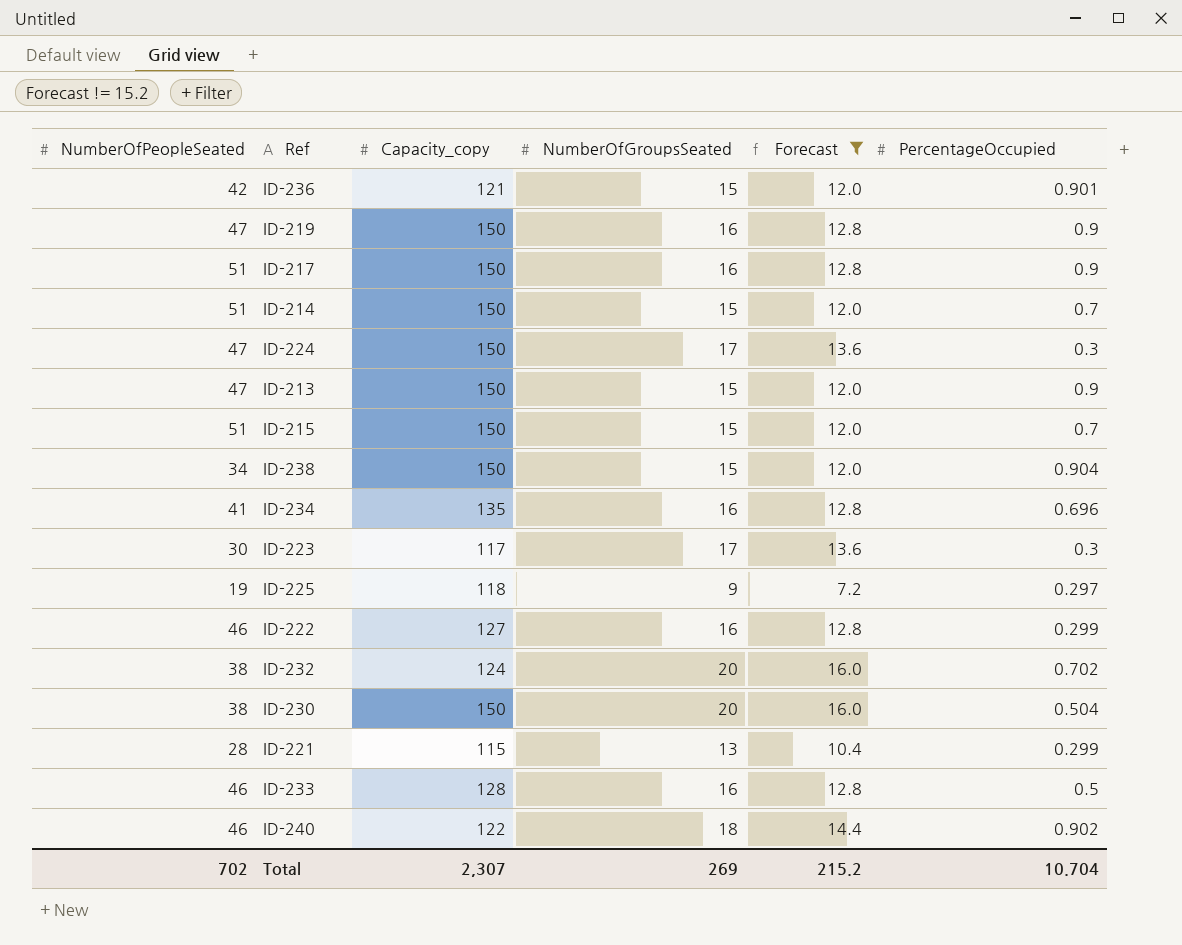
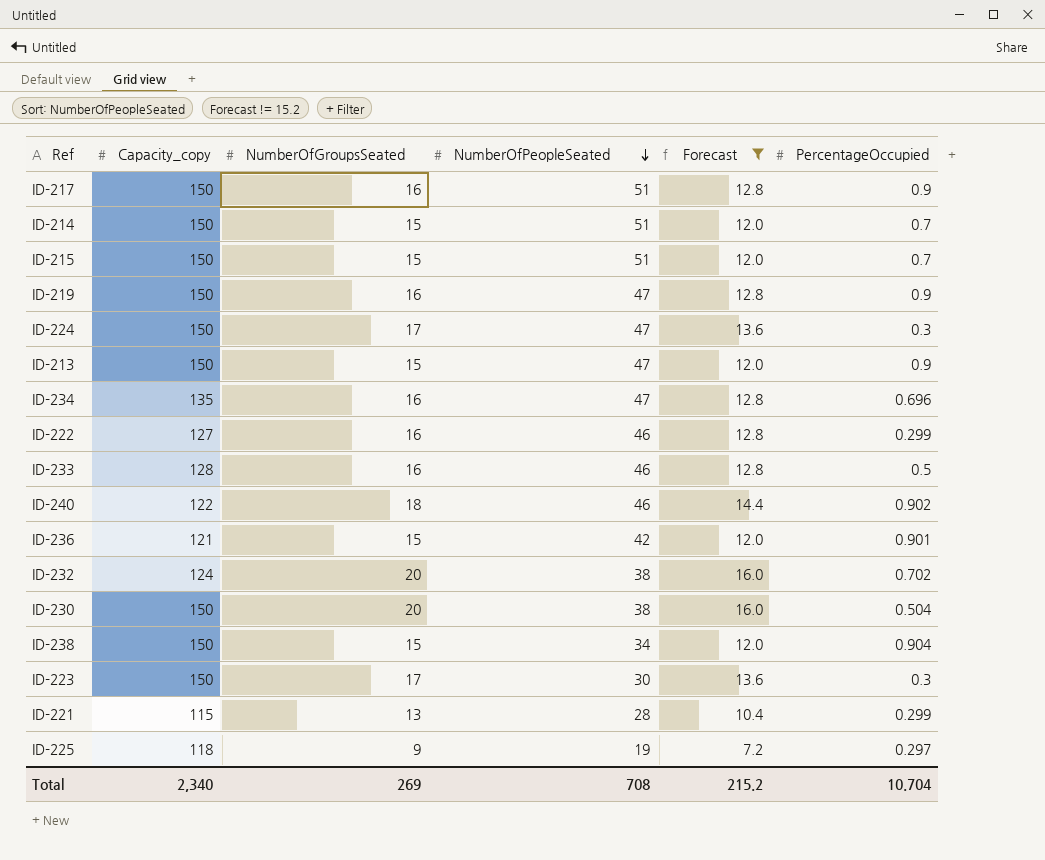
row order: none -> NumberOfPeopleSeated descending
column NumberOfPeopleSeated | position: 1 -> 4
ID-234 | NumberOfPeopleSeated: 41 -> 47
ID-223 | Capacity_copy: 117 -> 150
Total | Capacity_copy: 2,307 -> 2,340
Total | NumberOfPeopleSeated: 702 -> 708

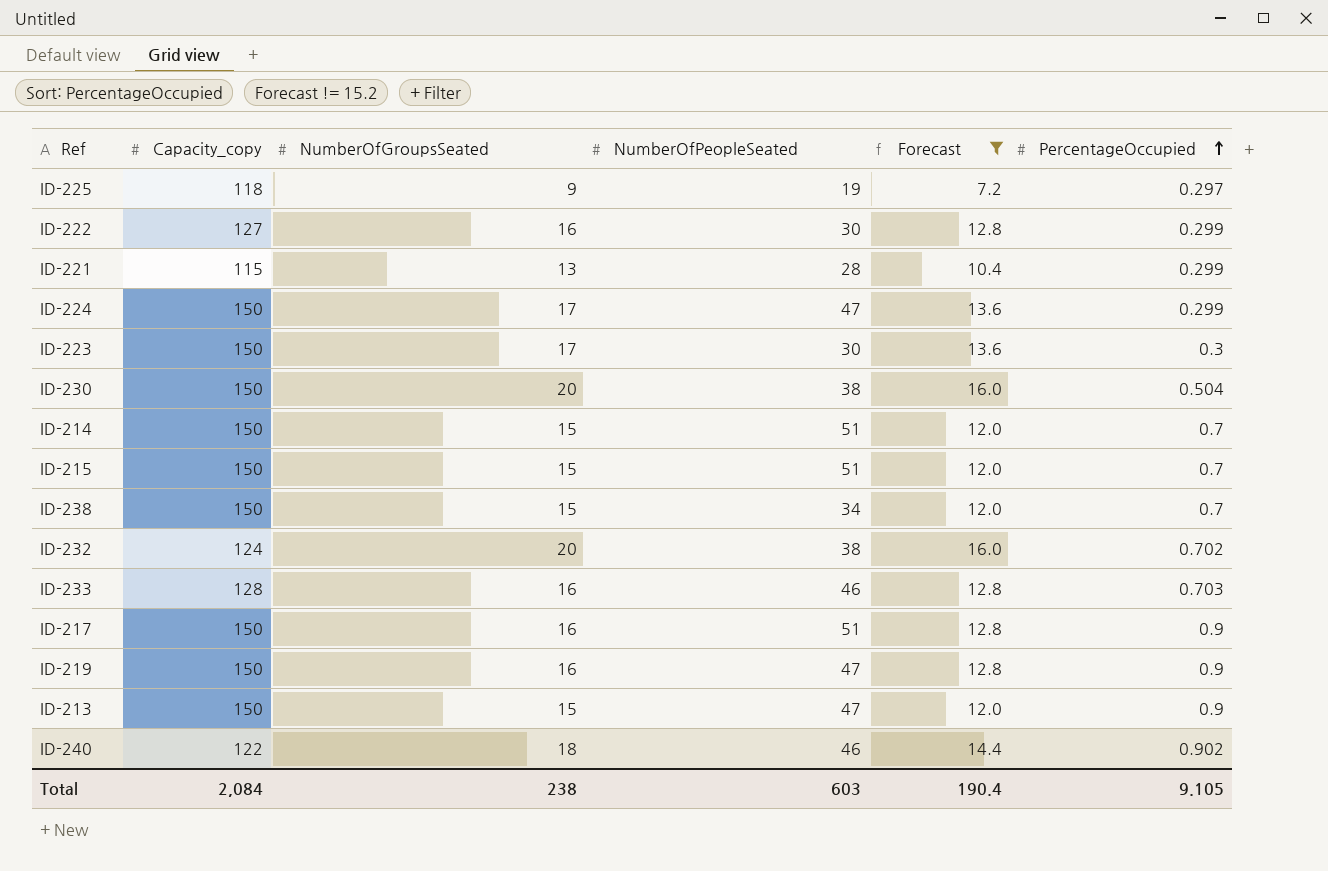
row order: NumberOfPeopleSeated descending -> PercentageOccupied ascending
row ID-234: 135 | 16 | 47 | 12.8 | 0.696 -> none
row ID-236: 121 | 15 | 42 | 12.0 | 0.901 -> none
ID-222 | NumberOfPeopleSeated: 46 -> 30
ID-224 | PercentageOccupied: 0.3 -> 0.299
ID-238 | PercentageOccupied: 0.904 -> 0.7
ID-233 | PercentageOccupied: 0.5 -> 0.703
Total | Capacity_copy: 2,340 -> 2,084
Total | NumberOfGroupsSeated: 269 -> 238
Total | NumberOfPeopleSeated: 708 -> 603
Total | Forecast: 215.2 -> 190.4
Total | PercentageOccupied: 10.704 -> 9.105

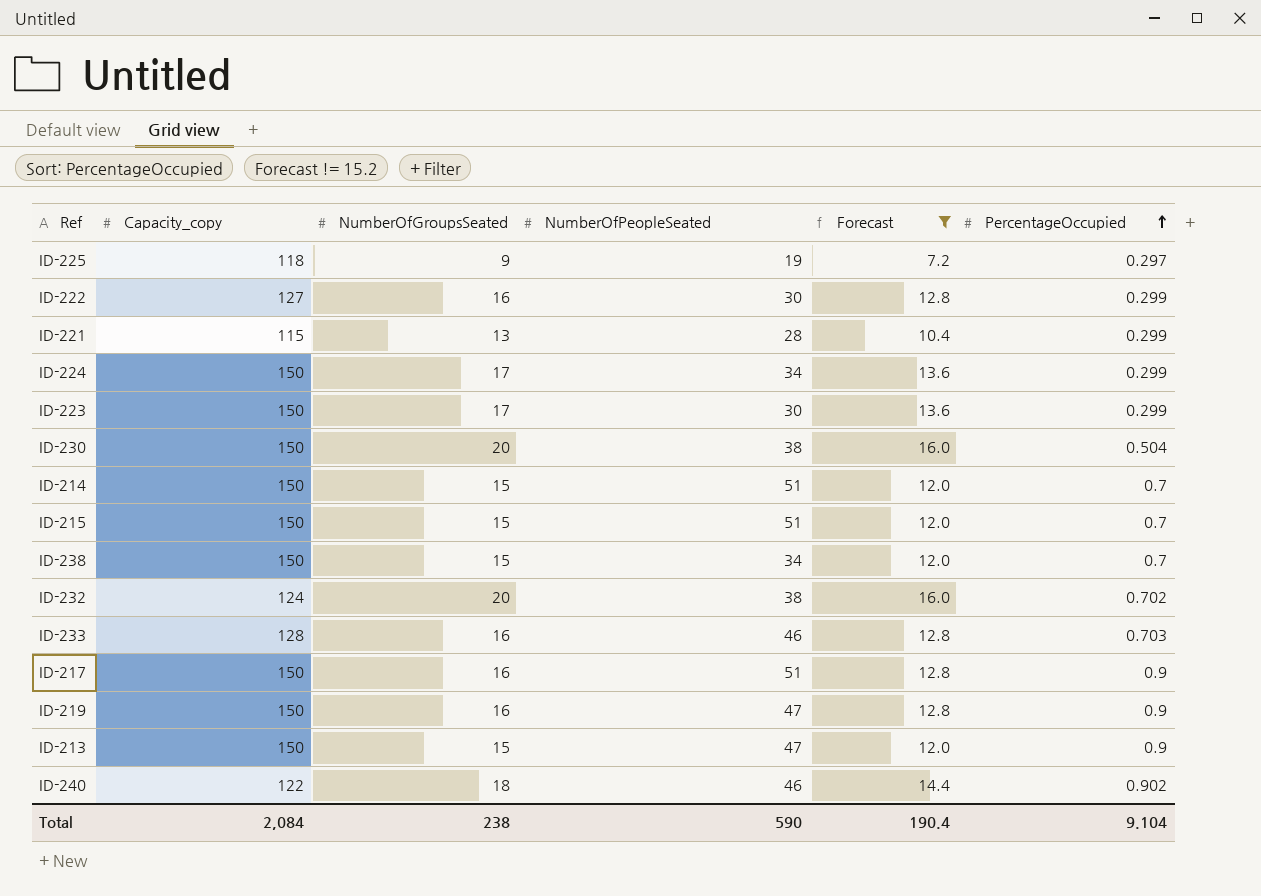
ID-224 | NumberOfPeopleSeated: 47 -> 34
ID-223 | PercentageOccupied: 0.3 -> 0.299
Total | NumberOfPeopleSeated: 603 -> 590
Total | PercentageOccupied: 9.105 -> 9.104

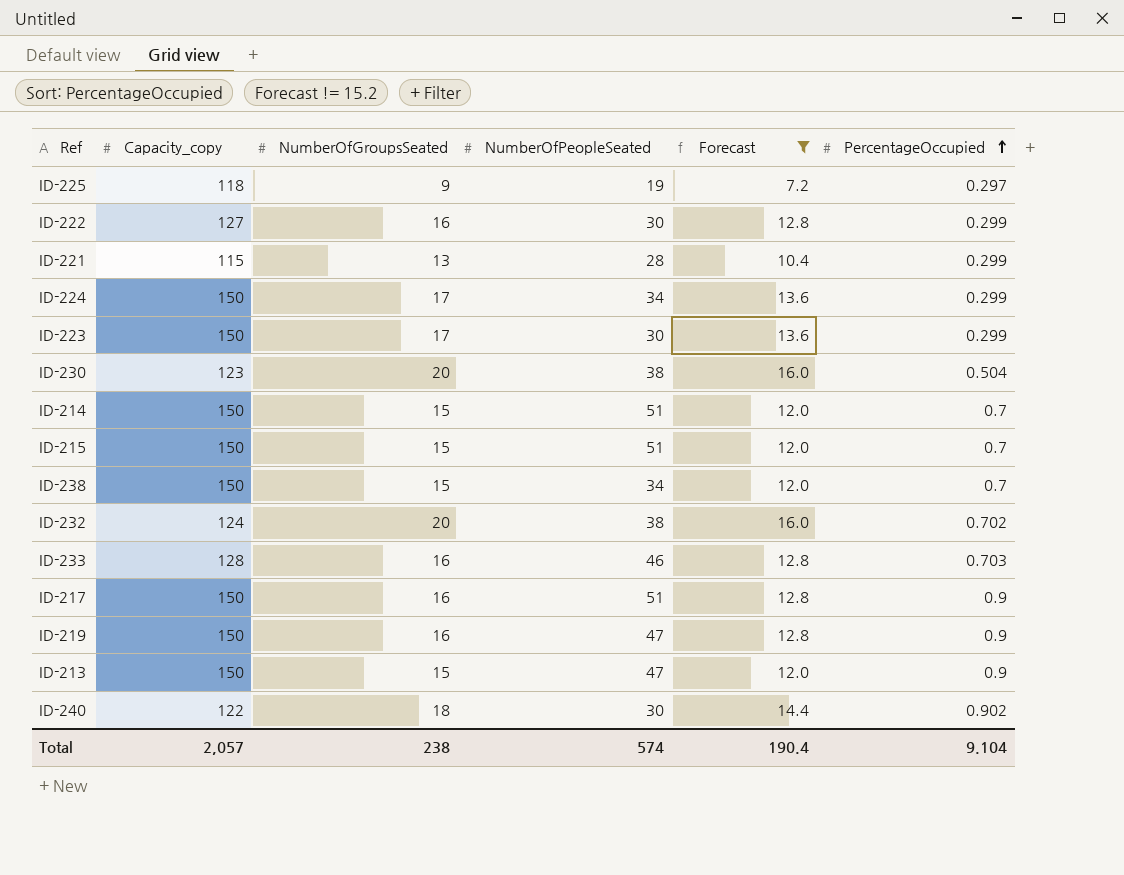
ID-230 | Capacity_copy: 150 -> 123
ID-240 | NumberOfPeopleSeated: 46 -> 30
Total | Capacity_copy: 2,084 -> 2,057
Total | NumberOfPeopleSeated: 590 -> 574

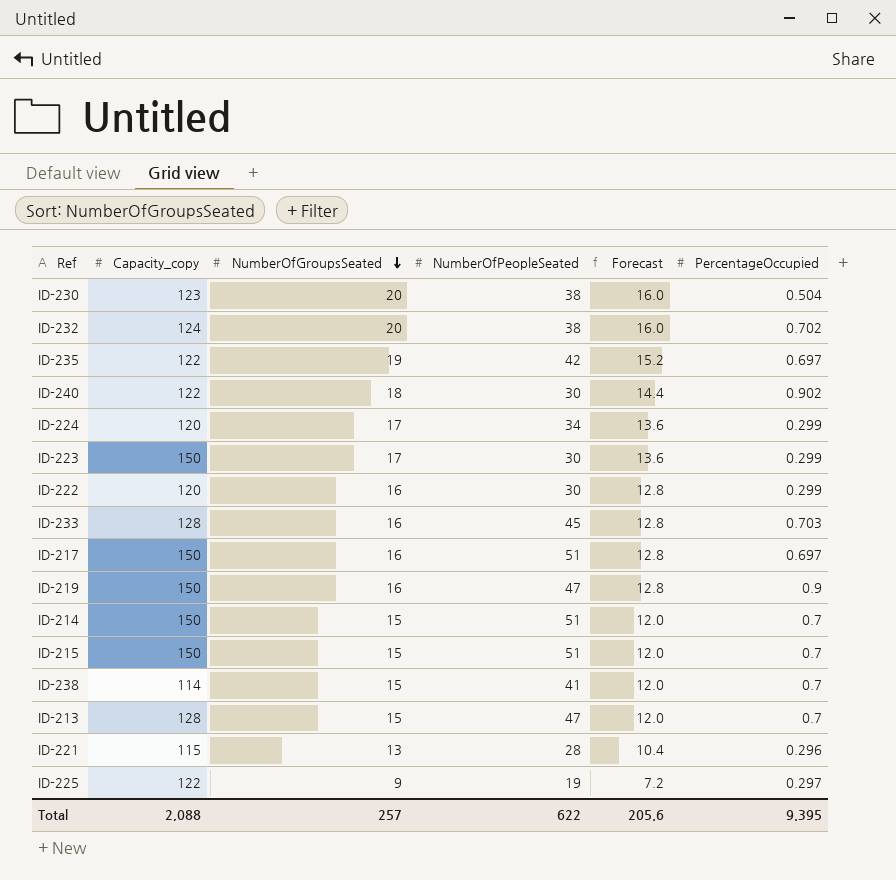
filter: Forecast != 15.2 -> none
row order: PercentageOccupied ascending -> NumberOfGroupsSeated descending
ID-224 | Capacity_copy: 150 -> 120
ID-222 | Capacity_copy: 127 -> 120
ID-233 | NumberOfPeopleSeated: 46 -> 45
ID-217 | PercentageOccupied: 0.9 -> 0.697
ID-238 | Capacity_copy: 150 -> 114
ID-238 | NumberOfPeopleSeated: 34 -> 41
ID-213 | Capacity_copy: 150 -> 128
ID-213 | PercentageOccupied: 0.9 -> 0.7
ID-221 | PercentageOccupied: 0.299 -> 0.296
ID-225 | Capacity_copy: 118 -> 122
Total | Capacity_copy: 2,057 -> 2,088
Total | NumberOfGroupsSeated: 238 -> 257
Total | NumberOfPeopleSeated: 574 -> 622
Total | Forecast: 190.4 -> 205.6
Total | PercentageOccupied: 9.104 -> 9.395

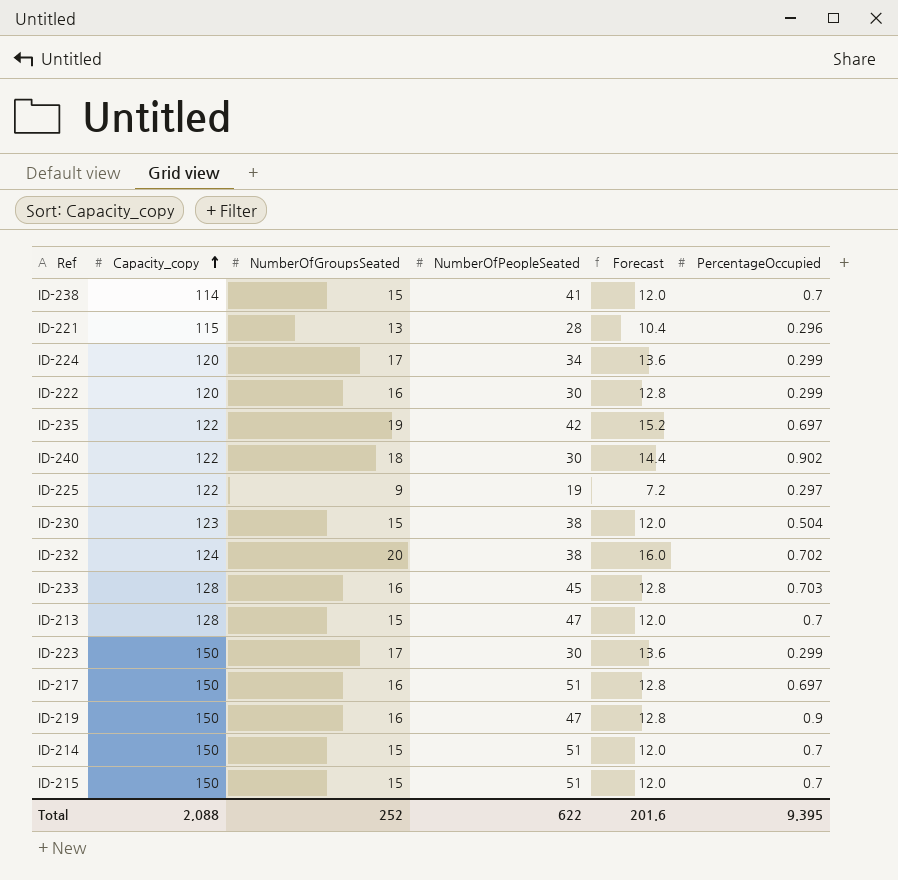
row order: NumberOfGroupsSeated descending -> Capacity_copy ascending
ID-230 | NumberOfGroupsSeated: 20 -> 15
ID-230 | Forecast: 16.0 -> 12.0
Total | NumberOfGroupsSeated: 257 -> 252
Total | Forecast: 205.6 -> 201.6

